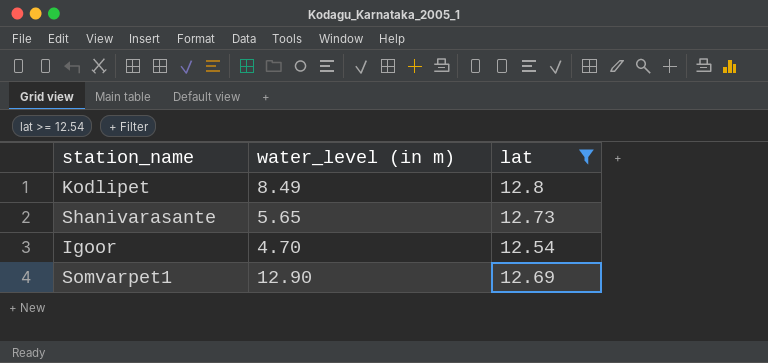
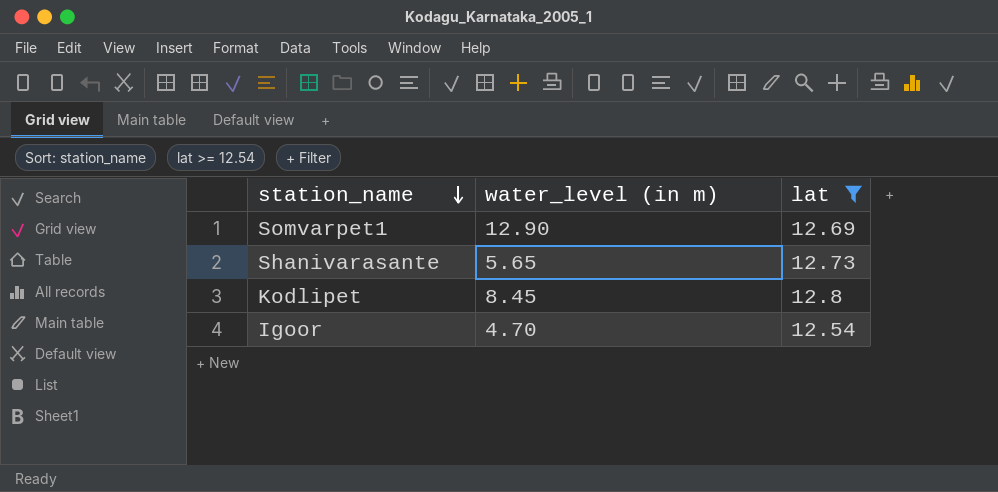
row order: none -> station_name descending
Kodlipet | water_level (in m): 8.49 -> 8.45

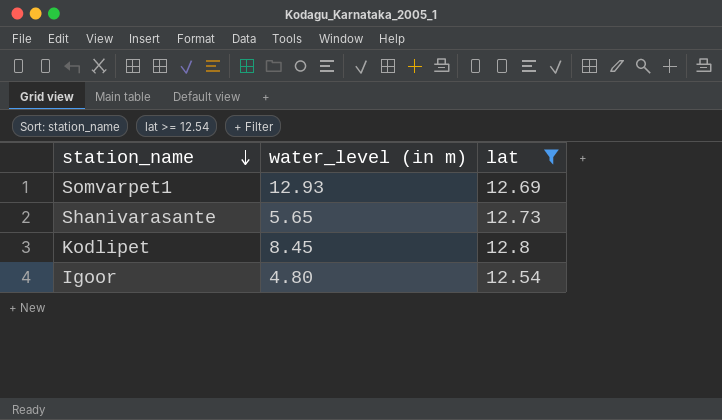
Somvarpet1 | water_level (in m): 12.90 -> 12.93
Igoor | water_level (in m): 4.70 -> 4.80

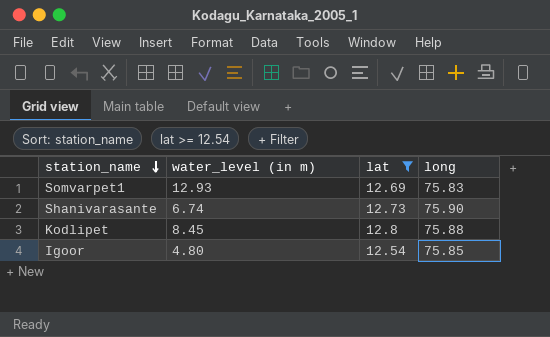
column long | position: none -> 4
Shanivarasante | water_level (in m): 5.65 -> 6.74

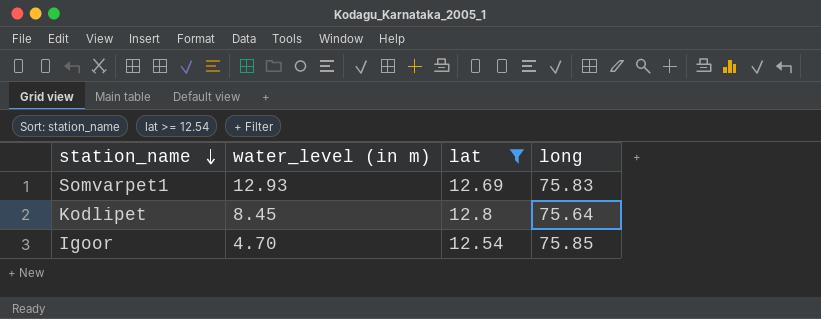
row Shanivarasante: 6.74 | 12.73 | 75.90 -> none
Kodlipet | long: 75.88 -> 75.64
Igoor | water_level (in m): 4.80 -> 4.70

